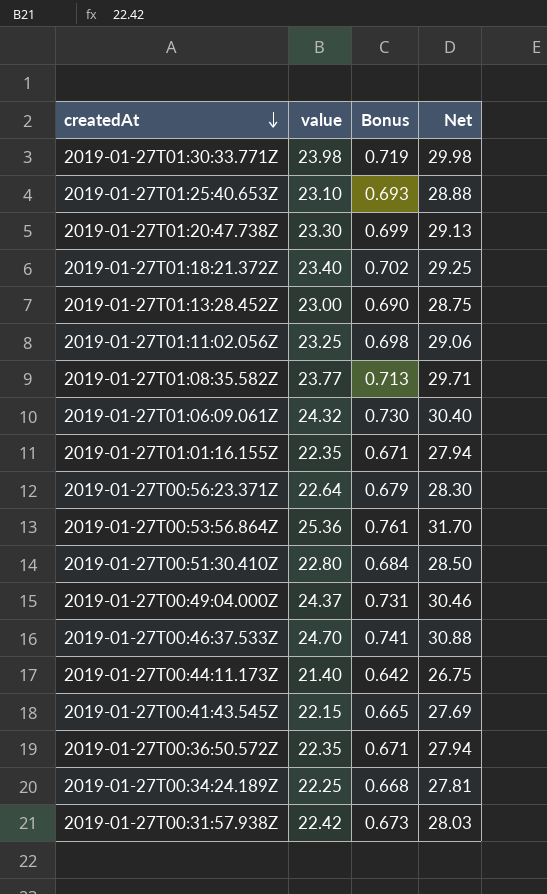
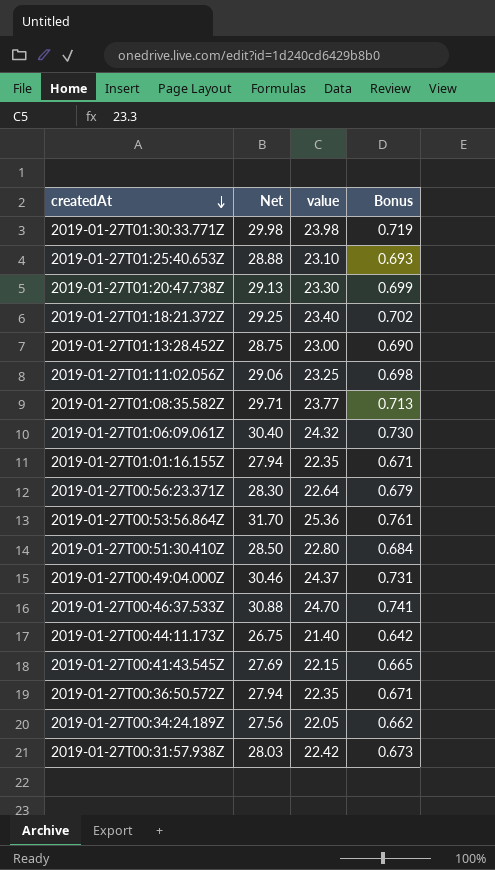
column Net | position: 4 -> 2
2019-01-27T00:34:24.189Z | Net: 27.81 -> 27.56
2019-01-27T00:34:24.189Z | value: 22.25 -> 22.05
2019-01-27T00:34:24.189Z | Bonus: 0.668 -> 0.662

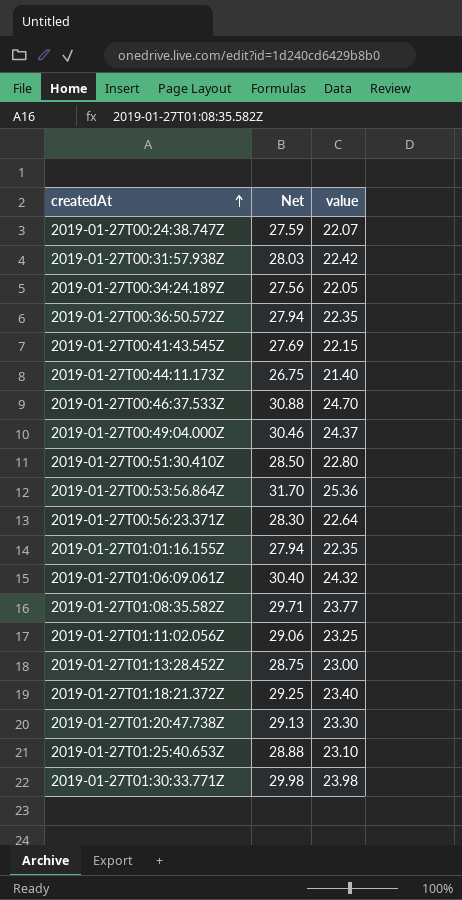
row order: createdAt descending -> createdAt ascending
column Bonus | formula: [value] * 0.03 -> none
row 2019-01-27T00:24:38.747Z: none -> 27.59 | 22.07

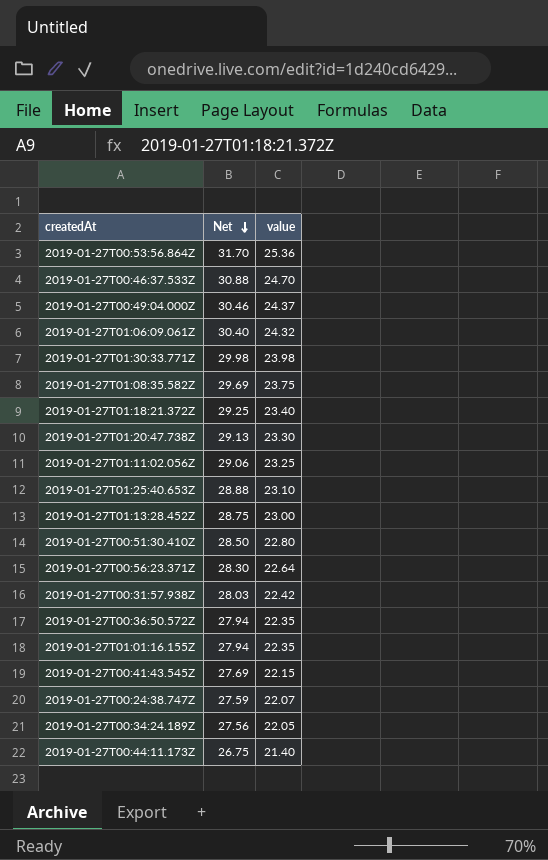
row order: createdAt ascending -> Net descending
2019-01-27T01:08:35.582Z | Net: 29.71 -> 29.69
2019-01-27T01:08:35.582Z | value: 23.77 -> 23.75

